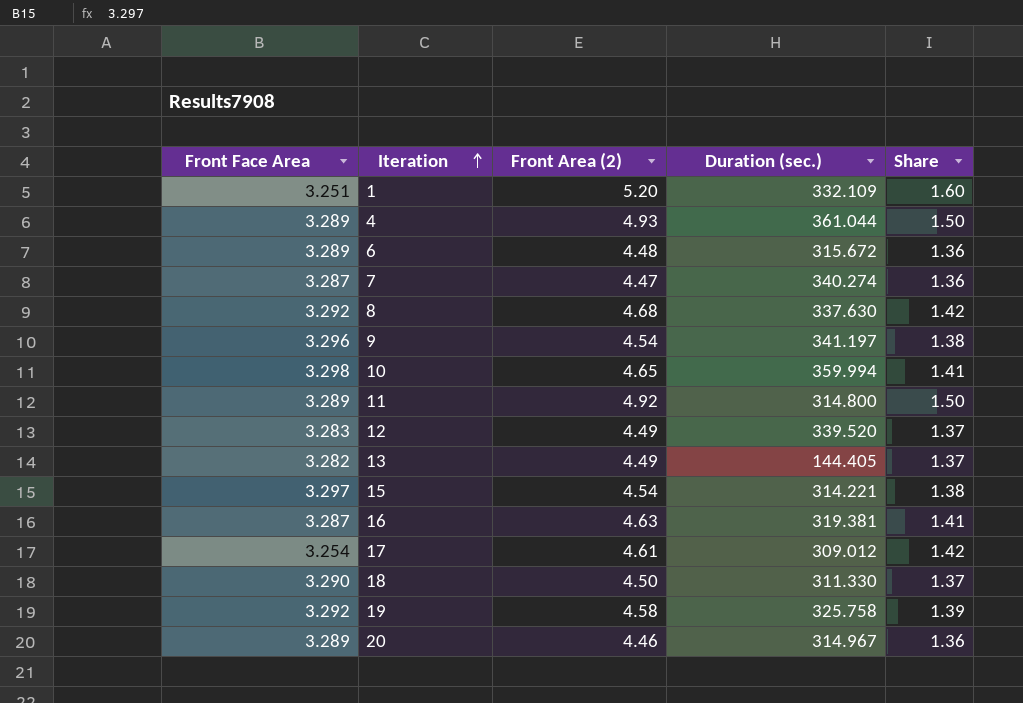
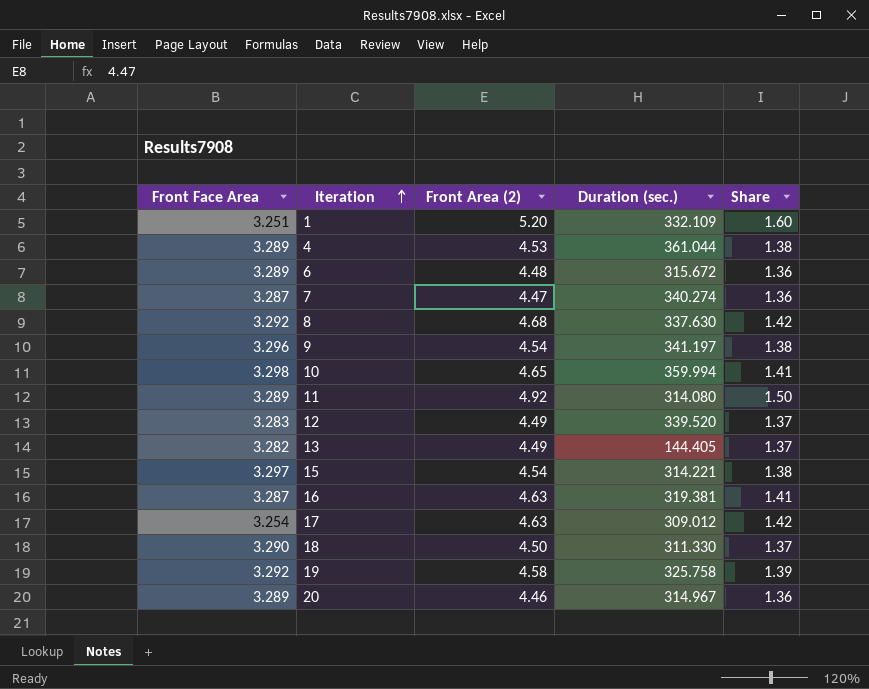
4 | Front Area (2): 4.93 -> 4.53
4 | Share: 1.50 -> 1.38
11 | Duration (sec.): 314.800 -> 314.080
17 | Front Area (2): 4.61 -> 4.63

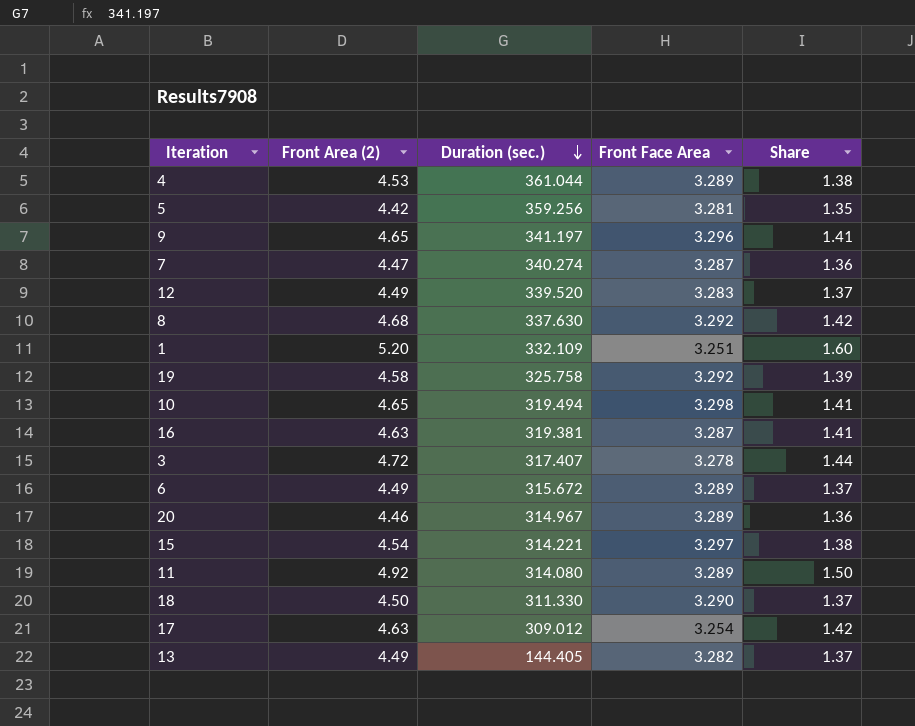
row order: Iteration ascending -> Duration (sec.) descending
column Front Face Area | position: 1 -> 4
row 5: none -> 4.42 | 359.256 | 3.281 | 1.35
9 | Front Area (2): 4.54 -> 4.65
9 | Share: 1.38 -> 1.41
10 | Duration (sec.): 359.994 -> 319.494
row 3: none -> 4.72 | 317.407 | 3.278 | 1.44
6 | Front Area (2): 4.48 -> 4.49
6 | Share: 1.36 -> 1.37

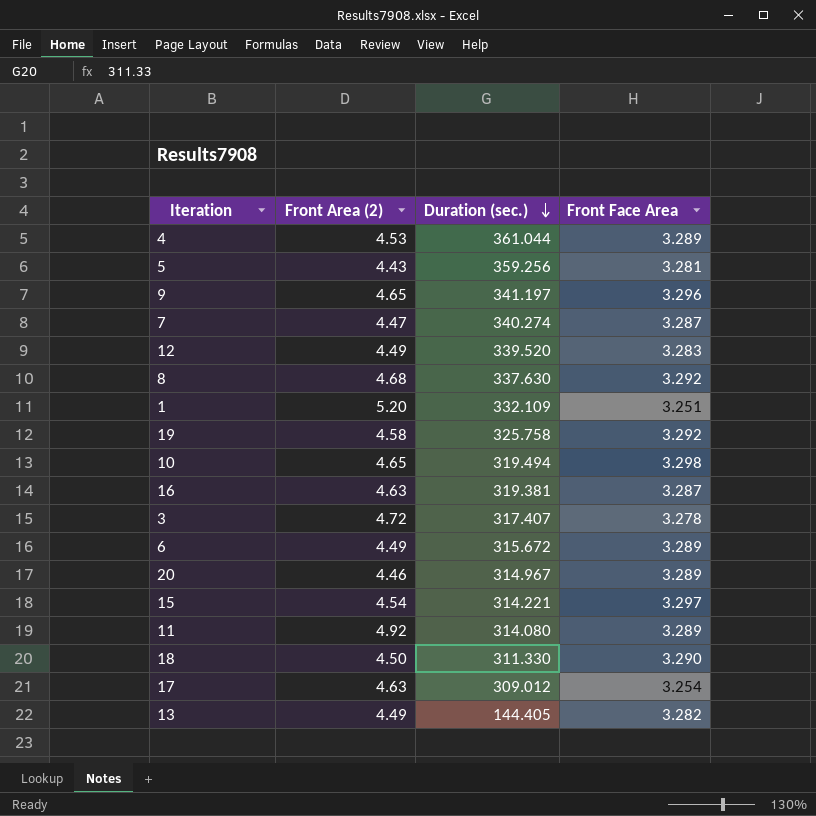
column Share | formula: [Front Area (2)] / [Front Face Area] -> none
5 | Front Area (2): 4.42 -> 4.43

